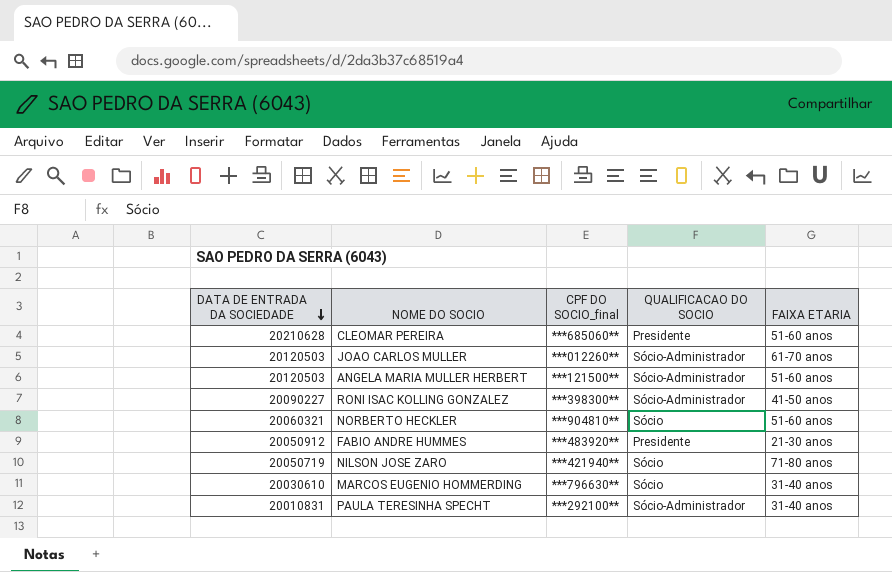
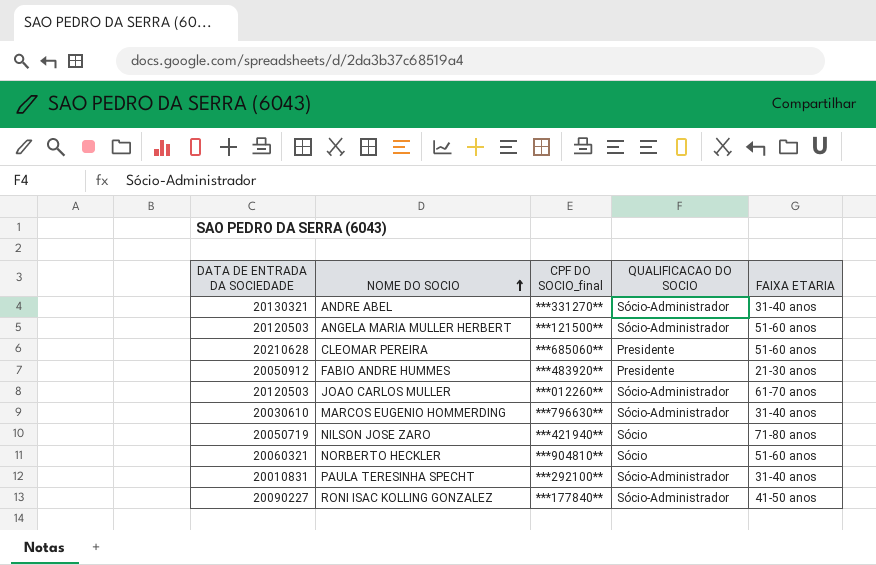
row order: DATA DE ENTRADA DA SOCIEDADE descending -> NOME DO SOCIO ascending
row ANDRE ABEL: none -> 20130321 | ***331270** | Sócio-Administrador | 31-40 anos
MARCOS EUGENIO HOMMERDING | QUALIFICACAO DO SOCIO: Sócio -> Sócio-Administrador
RONI ISAC KOLLING GONZALEZ | CPF DO SOCIO_final: ***398300** -> ***177840**

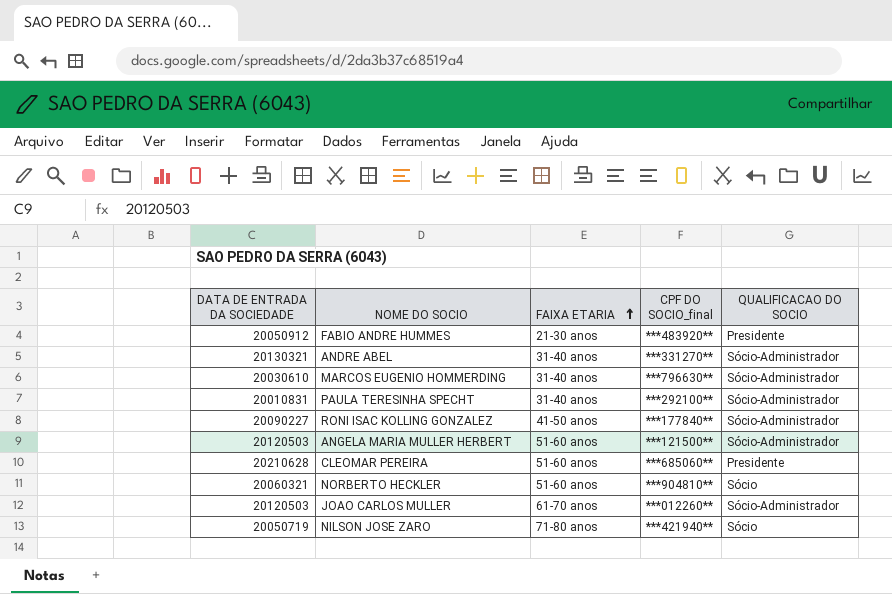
row order: NOME DO SOCIO ascending -> FAIXA ETARIA ascending
column FAIXA ETARIA | position: 5 -> 3

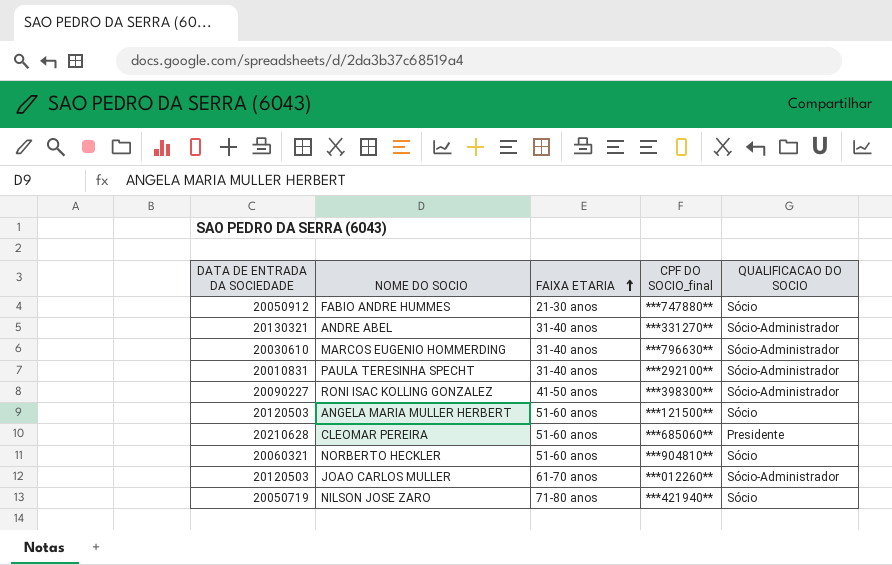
FABIO ANDRE HUMMES | CPF DO SOCIO_final: ***483920** -> ***747880**
FABIO ANDRE HUMMES | QUALIFICACAO DO SOCIO: Presidente -> Sócio
RONI ISAC KOLLING GONZALEZ | CPF DO SOCIO_final: ***177840** -> ***398300**
ANGELA MARIA MULLER HERBERT | QUALIFICACAO DO SOCIO: Sócio-Administrador -> Sócio

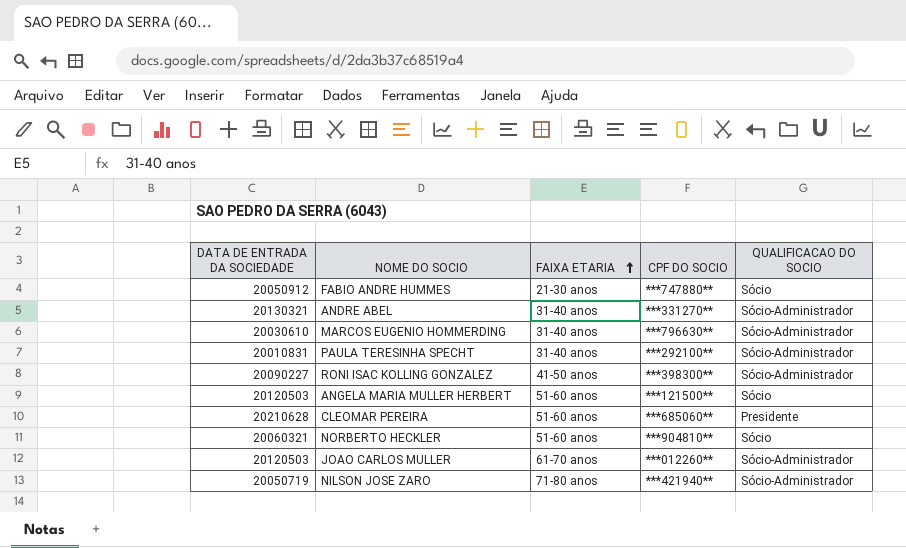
column name: CPF DO SOCIO_final -> CPF DO SOCIO
NILSON JOSE ZARO | QUALIFICACAO DO SOCIO: Sócio -> Sócio-Administrador

